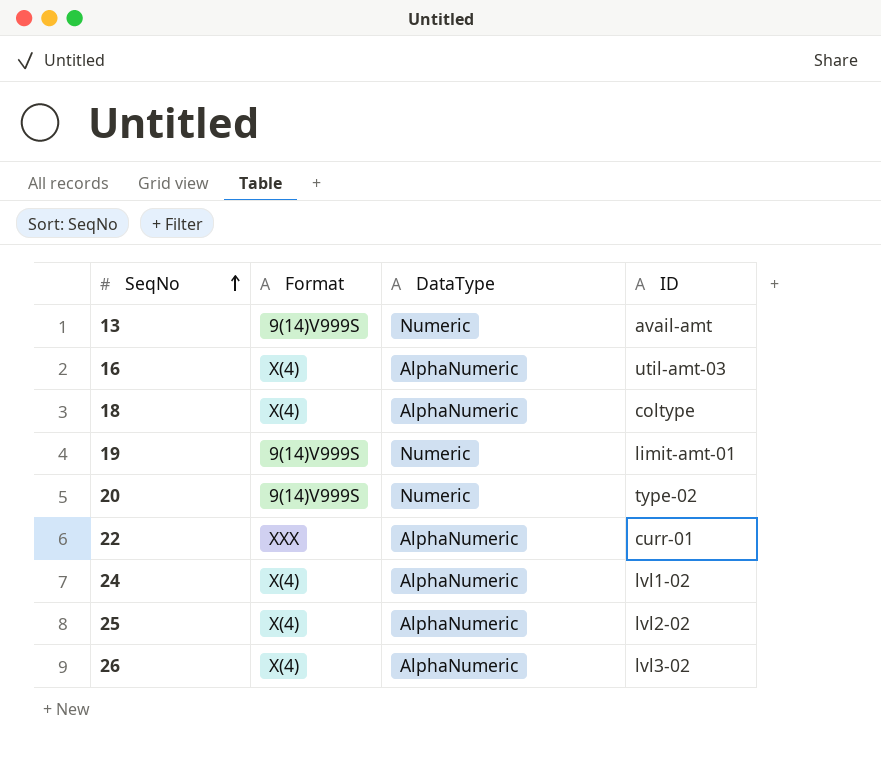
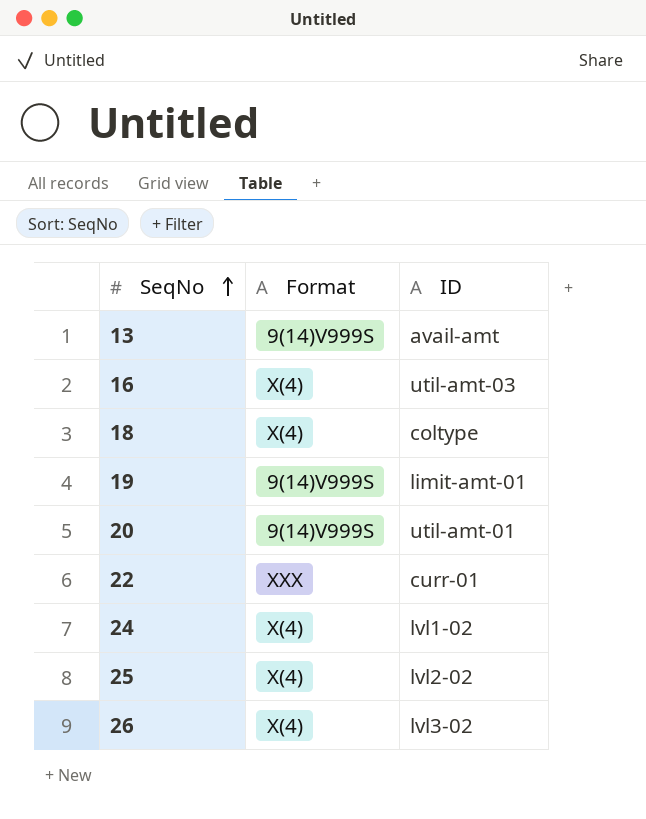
column DataType | position: 3 -> none
20 | ID: type-02 -> util-amt-01

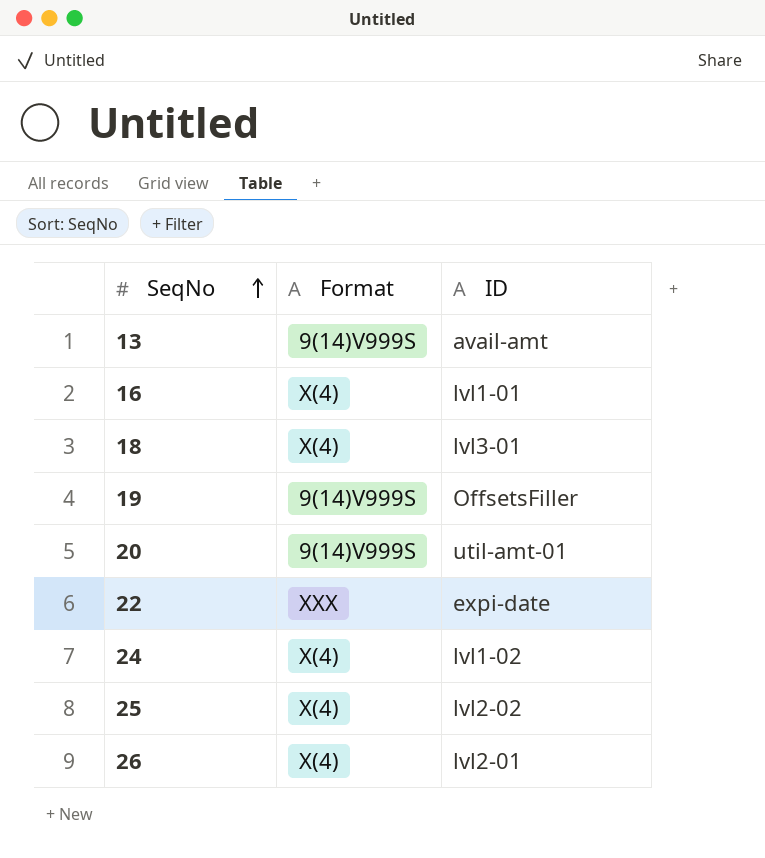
16 | ID: util-amt-03 -> lvl1-01
18 | ID: coltype -> lvl3-01
19 | ID: limit-amt-01 -> OffsetsFiller
22 | ID: curr-01 -> expi-date
26 | ID: lvl3-02 -> lvl2-01

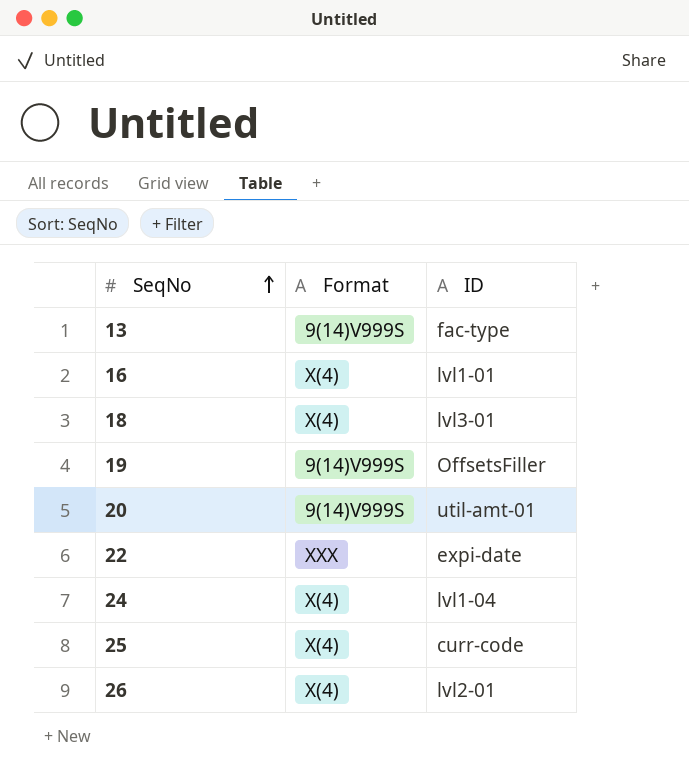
13 | ID: avail-amt -> fac-type
24 | ID: lvl1-02 -> lvl1-04
25 | ID: lvl2-02 -> curr-code

